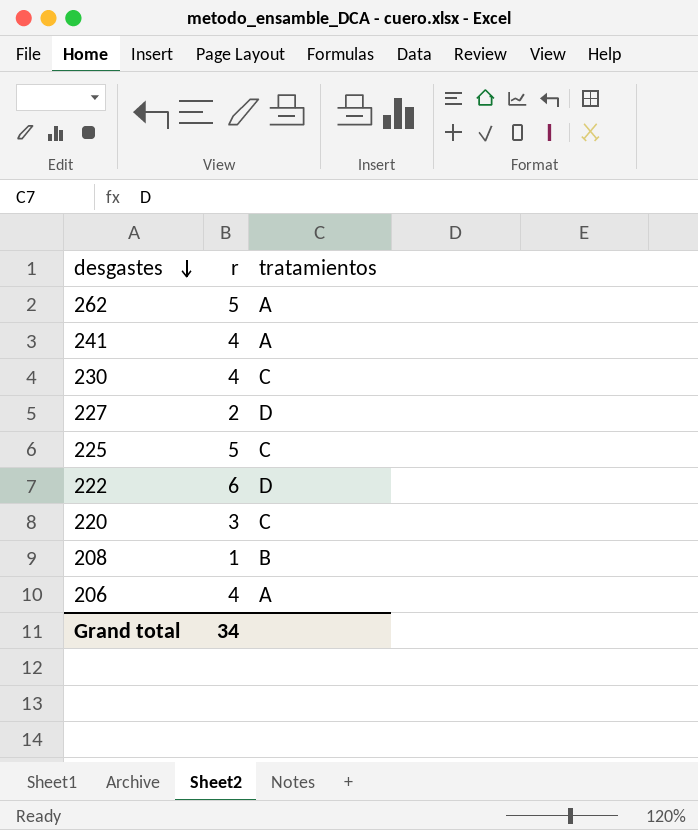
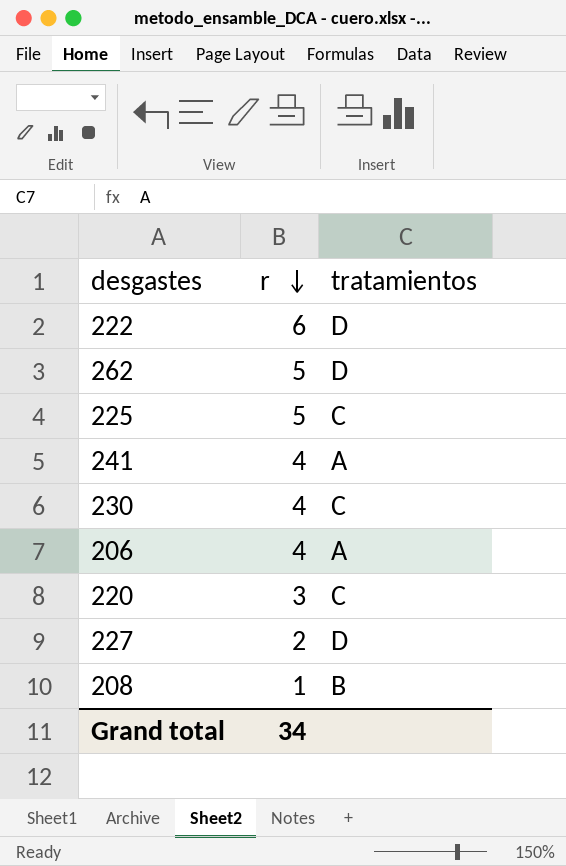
row order: desgastes descending -> r descending
262 | tratamientos: A -> D

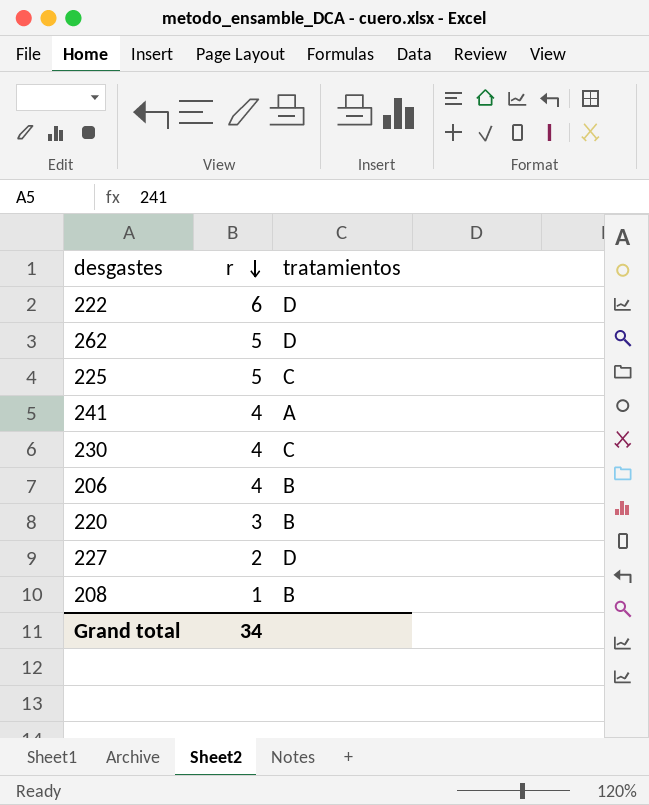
206 | tratamientos: A -> B
220 | tratamientos: C -> B

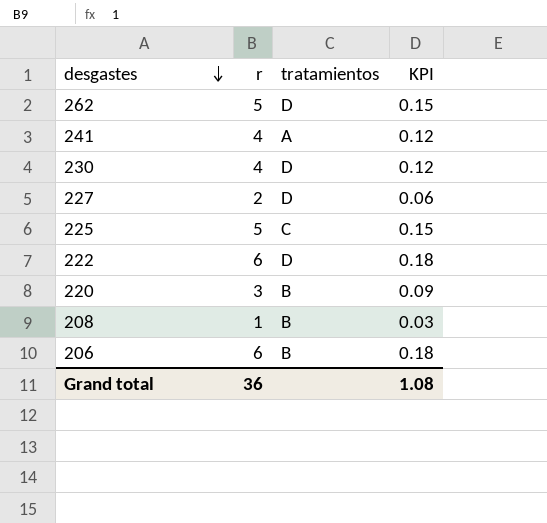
row order: r descending -> desgastes descending
column KPI | formula: none -> [r] * 0.03
230 | tratamientos: C -> D
206 | r: 4 -> 6
Grand total | r: 34 -> 36

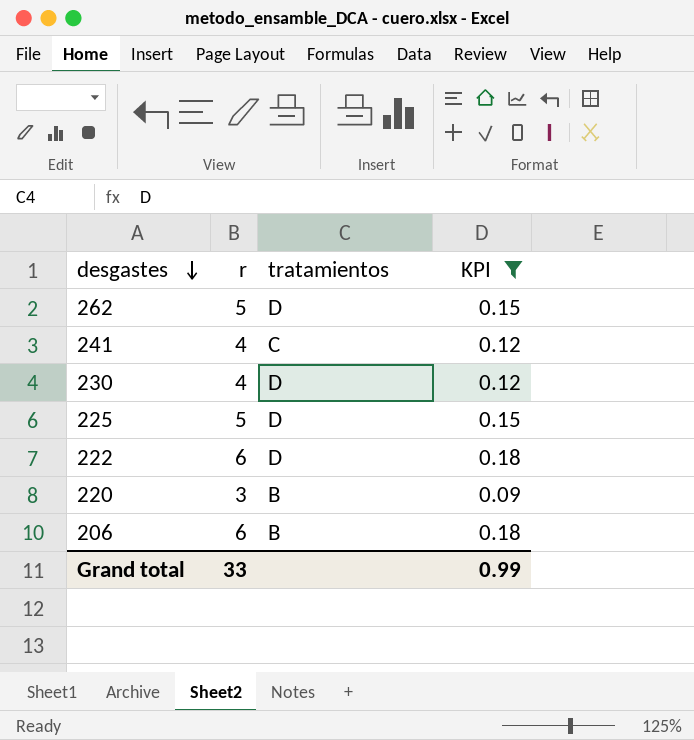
filter: none -> KPI >= 0.09
241 | tratamientos: A -> C
225 | tratamientos: C -> D
Grand total | r: 36 -> 33
Grand total | KPI: 1.08 -> 0.99

